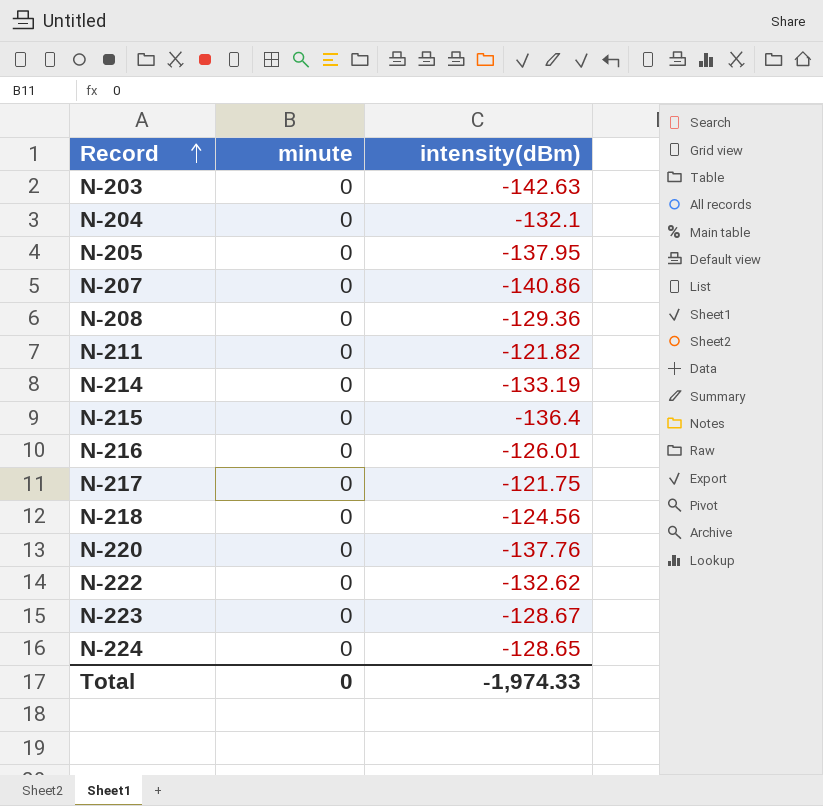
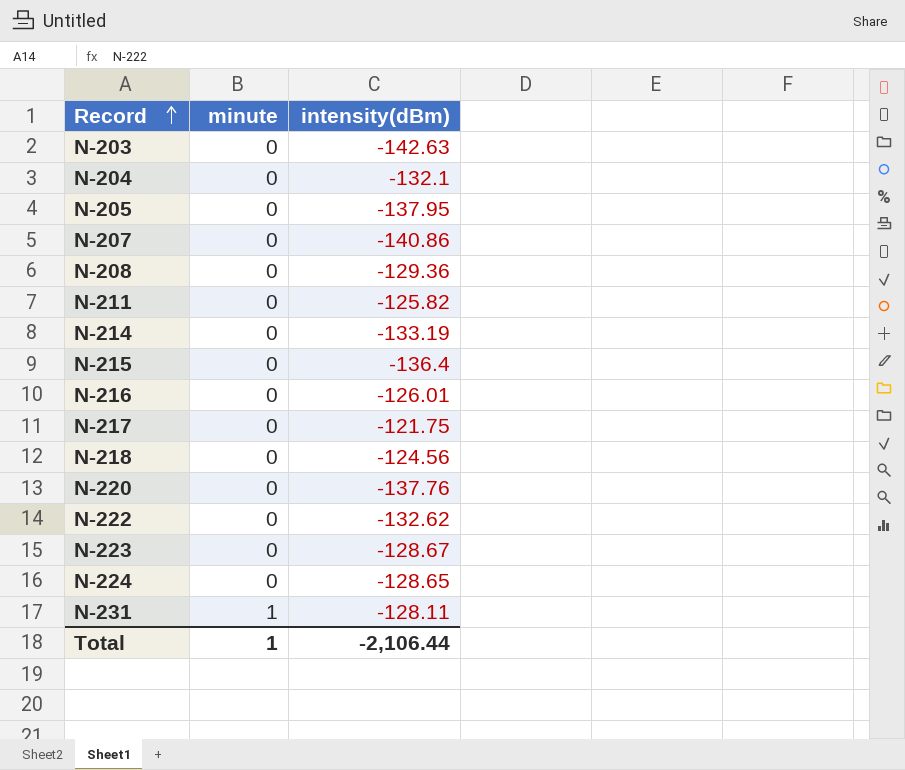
N-211 | intensity(dBm): -121.82 -> -125.82
row N-231: none -> 1 | -128.11
Total | minute: 0 -> 1
Total | intensity(dBm): -1,974.33 -> -2,106.44

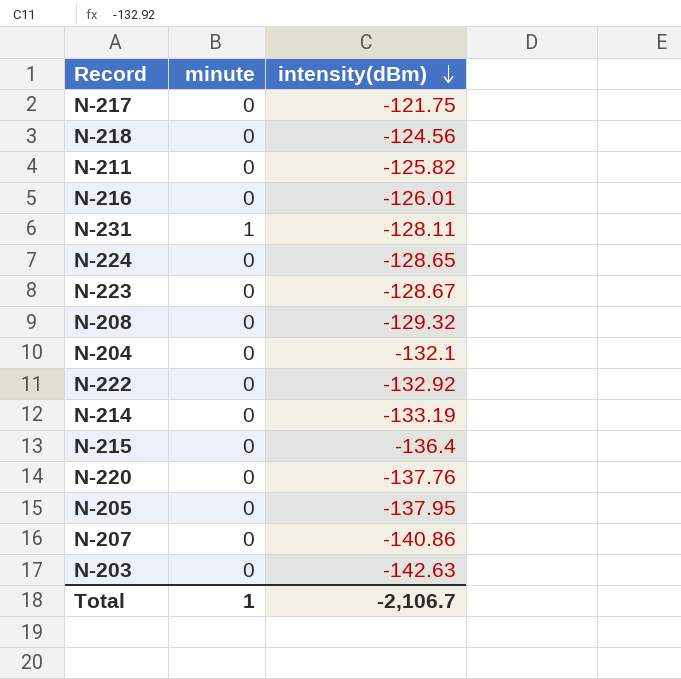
row order: Record ascending -> intensity(dBm) descending
N-208 | intensity(dBm): -129.36 -> -129.32
N-222 | intensity(dBm): -132.62 -> -132.92
Total | intensity(dBm): -2,106.44 -> -2,106.7

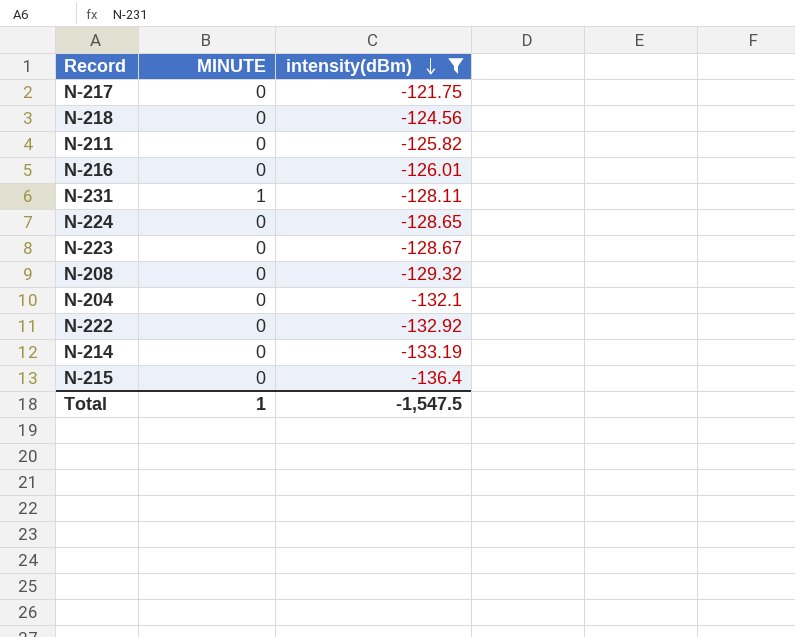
filter: none -> intensity(dBm) >= -136.4
column name: minute -> MINUTE
Total | intensity(dBm): -2,106.7 -> -1,547.5

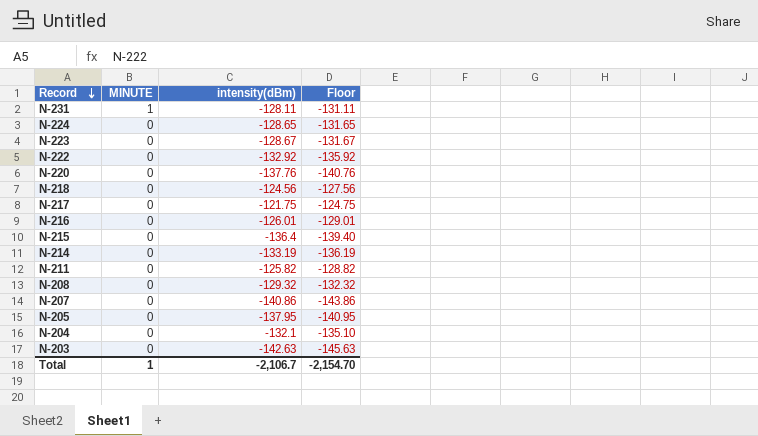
filter: intensity(dBm) >= -136.4 -> none
row order: intensity(dBm) descending -> Record descending
column Floor | formula: none -> [intensity(dBm)] - 3
Total | intensity(dBm): -1,547.5 -> -2,106.7

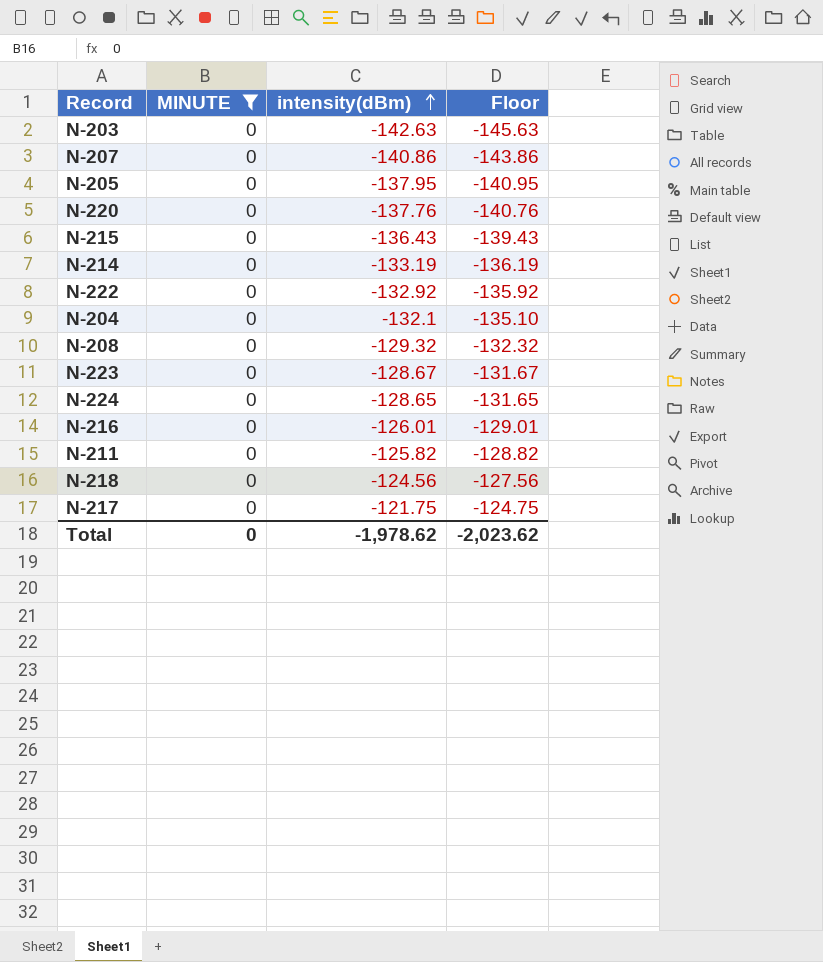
filter: none -> MINUTE = 0
row order: Record descending -> intensity(dBm) ascending
N-215 | intensity(dBm): -136.4 -> -136.43
N-215 | Floor: -139.40 -> -139.43
Total | MINUTE: 1 -> 0
Total | intensity(dBm): -2,106.7 -> -1,978.62
Total | Floor: -2,154.70 -> -2,023.62

